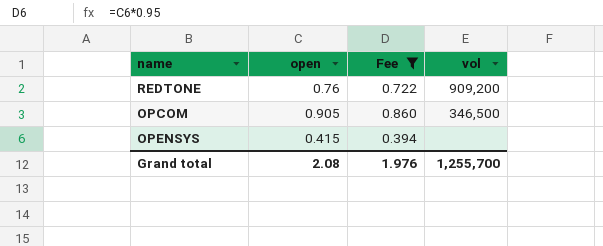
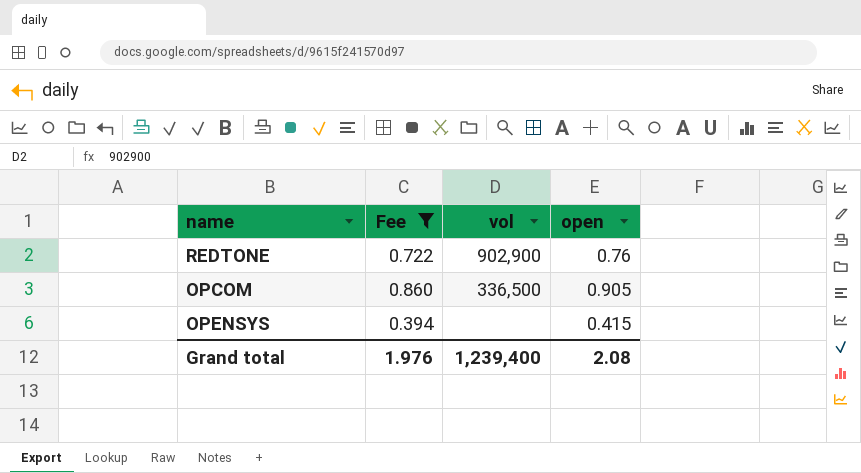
column open | position: 2 -> 4
REDTONE | vol: 909,200 -> 902,900
OPCOM | vol: 346,500 -> 336,500
Grand total | vol: 1,255,700 -> 1,239,400

